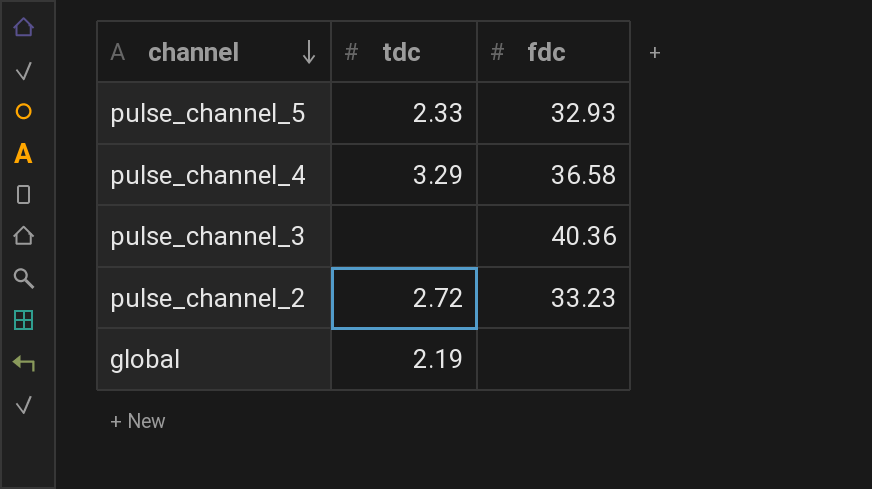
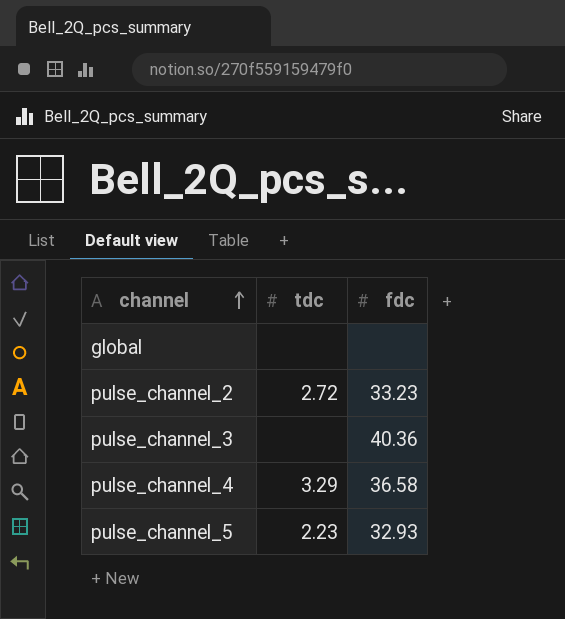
row order: channel descending -> channel ascending
global | tdc: 2.19 -> none
pulse_channel_5 | tdc: 2.33 -> 2.23

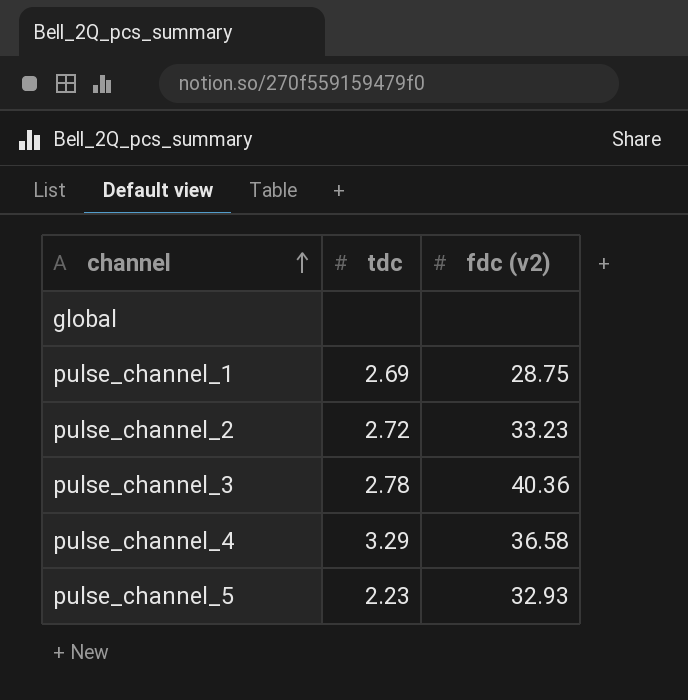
column name: fdc -> fdc (v2)
row pulse_channel_1: none -> 2.69 | 28.75
pulse_channel_3 | tdc: none -> 2.78

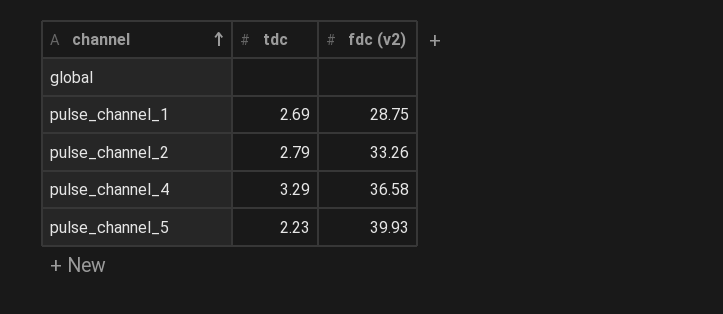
row pulse_channel_3: 2.78 | 40.36 -> none
pulse_channel_2 | tdc: 2.72 -> 2.79
pulse_channel_2 | fdc (v2): 33.23 -> 33.26
pulse_channel_5 | fdc (v2): 32.93 -> 39.93

